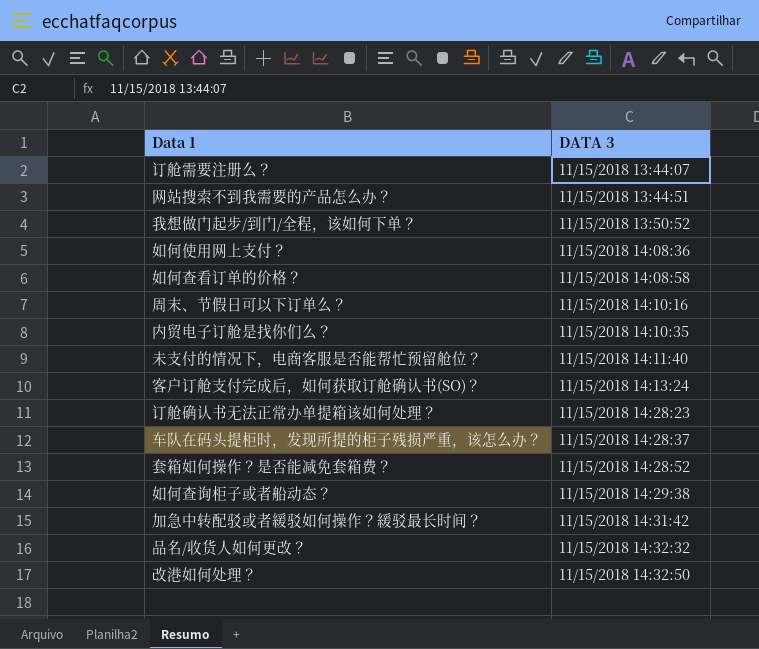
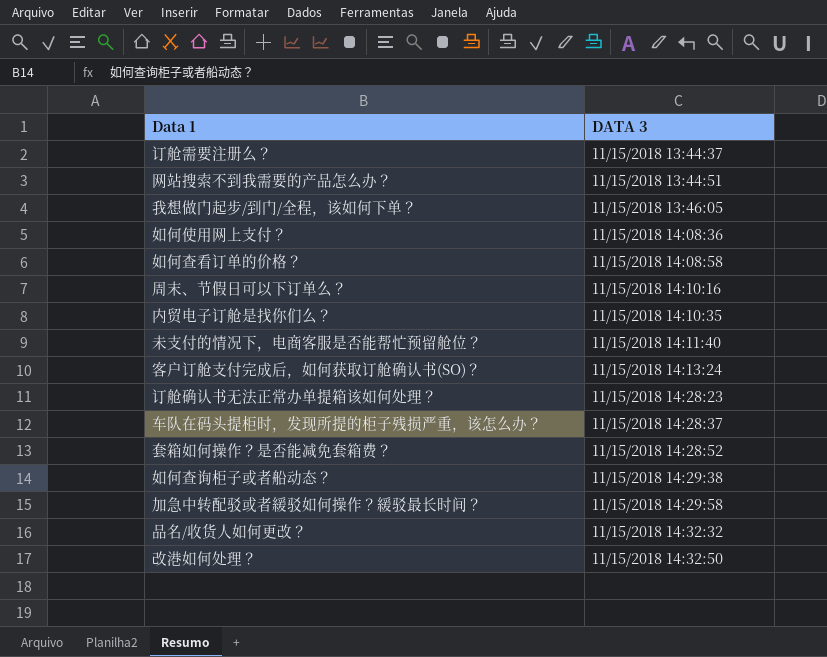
订舱需要注册么？ | DATA 3: 11/15/2018 13:44:07 -> 11/15/2018 13:44:37
我想做门起步/到门/全程，该如何下单？ | DATA 3: 11/15/2018 13:50:52 -> 11/15/2018 13:46:05
加急中转配驳或者緩驳如何操作？緩驳最长时间？ | DATA 3: 11/15/2018 14:31:42 -> 11/15/2018 14:29:58

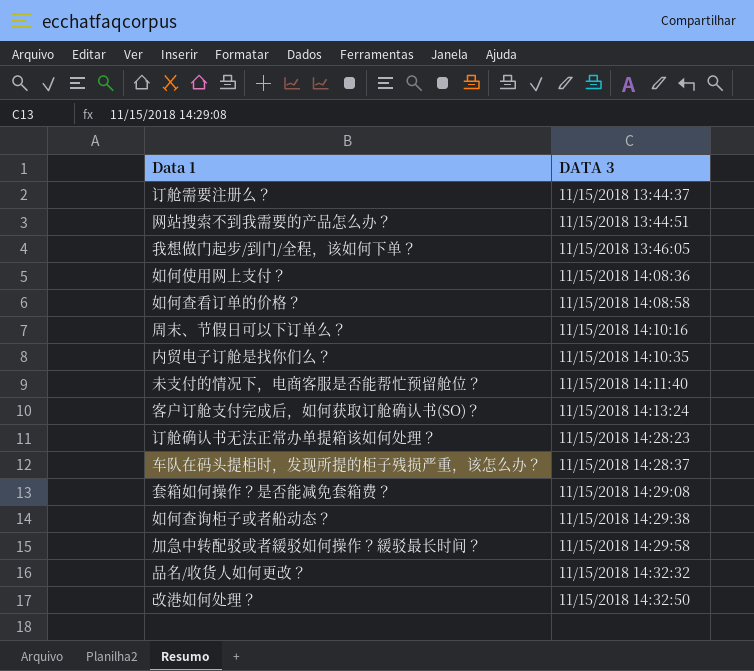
套箱如何操作？是否能减免套箱费？ | DATA 3: 11/15/2018 14:28:52 -> 11/15/2018 14:29:08

